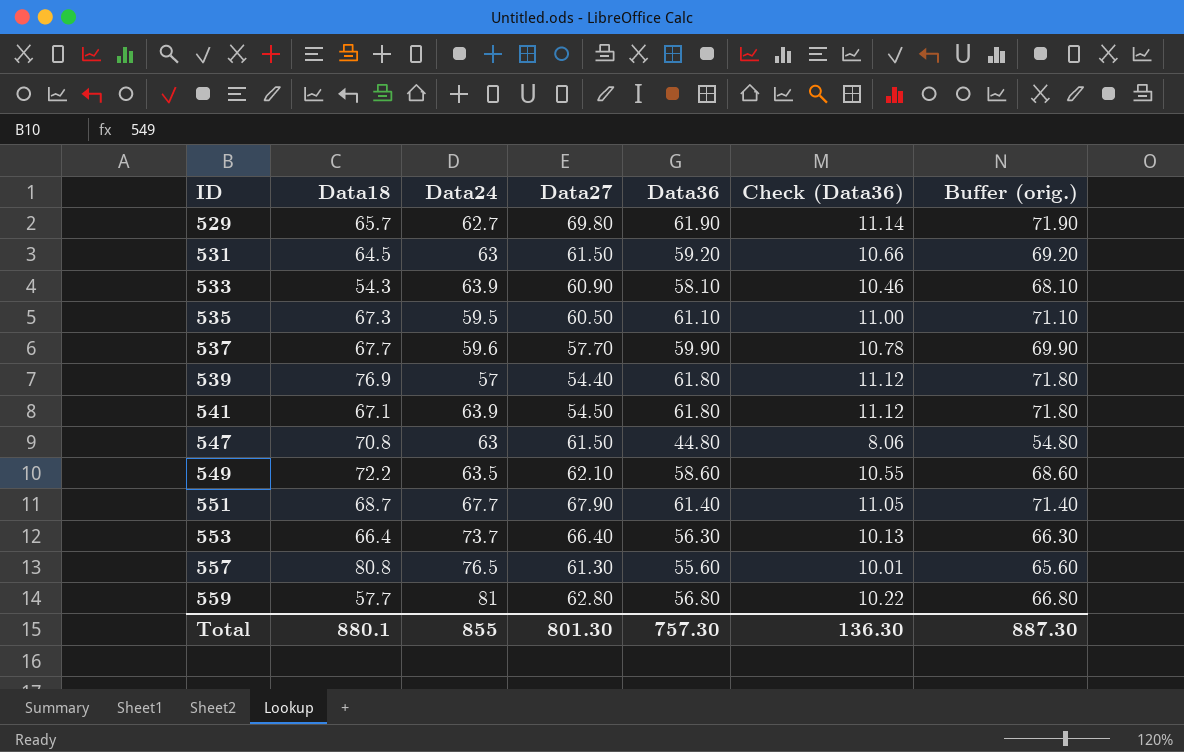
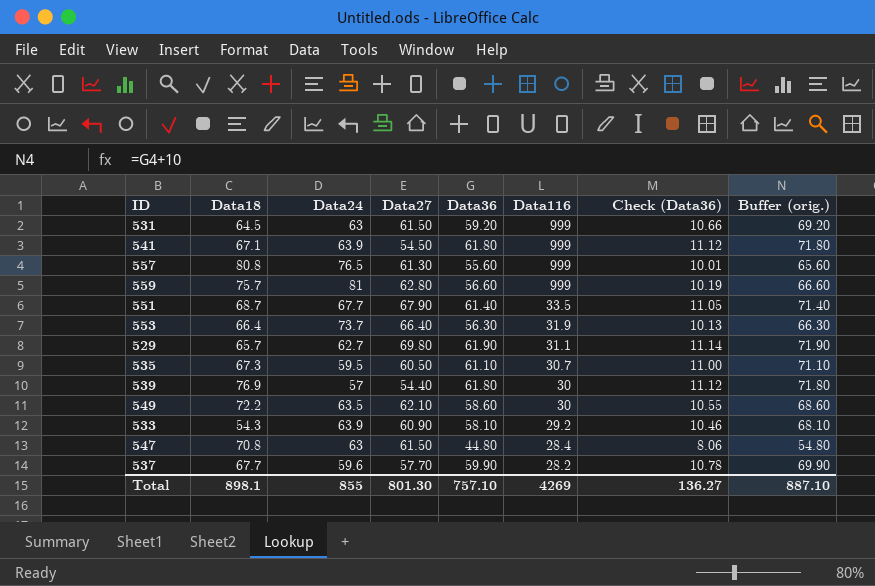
row order: ID ascending -> Data116 descending
column Data116 | position: none -> 6
559 | Data18: 57.7 -> 75.7
559 | Data36: 56.80 -> 56.60
559 | Check (Data36): 10.22 -> 10.19
559 | Buffer (orig.): 66.80 -> 66.60
Total | Data18: 880.1 -> 898.1
Total | Data36: 757.30 -> 757.10
Total | Check (Data36): 136.30 -> 136.27
Total | Buffer (orig.): 887.30 -> 887.10

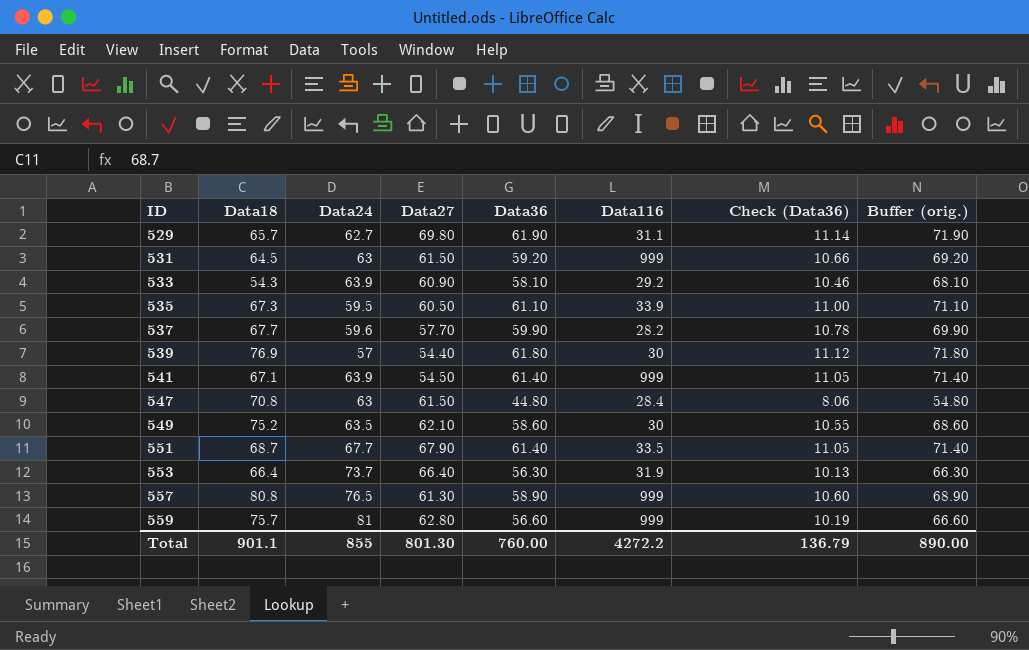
row order: Data116 descending -> ID ascending
535 | Data116: 30.7 -> 33.9
541 | Data36: 61.80 -> 61.40
541 | Check (Data36): 11.12 -> 11.05
541 | Buffer (orig.): 71.80 -> 71.40
549 | Data18: 72.2 -> 75.2
557 | Data36: 55.60 -> 58.90
557 | Check (Data36): 10.01 -> 10.60
557 | Buffer (orig.): 65.60 -> 68.90
Total | Data18: 898.1 -> 901.1
Total | Data36: 757.10 -> 760.00
Total | Data116: 4269 -> 4272.2
Total | Check (Data36): 136.27 -> 136.79
Total | Buffer (orig.): 887.10 -> 890.00

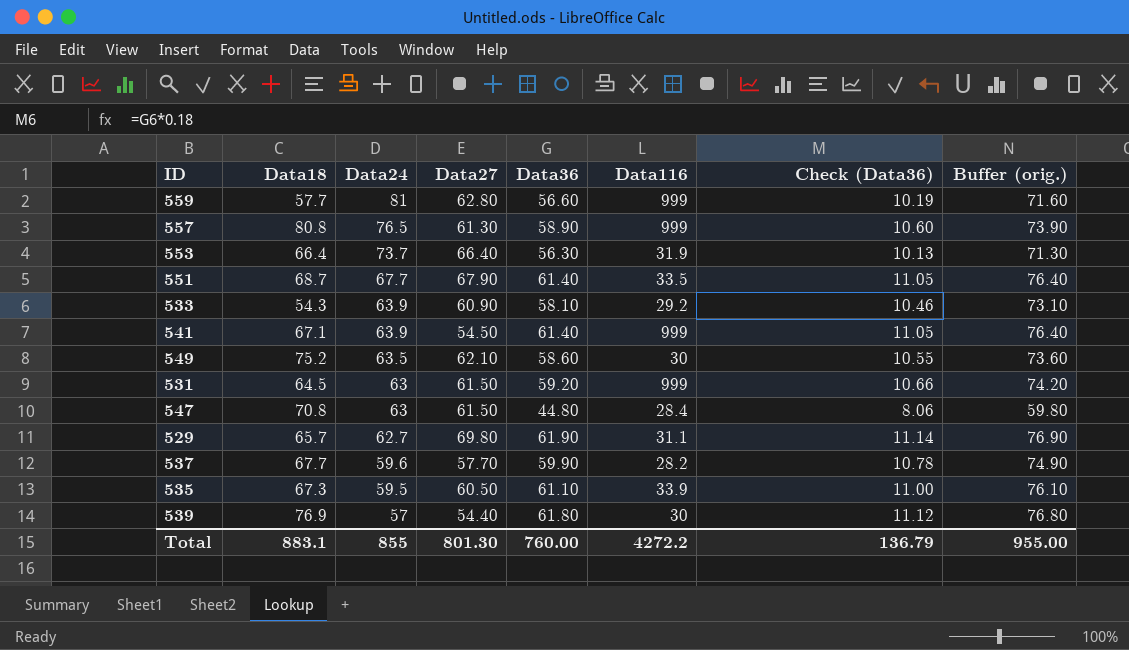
row order: ID ascending -> Data24 descending
column Buffer (orig.) | formula: [Data36] + 10 -> [Data36] + 15
559 | Data18: 75.7 -> 57.7
Total | Data18: 901.1 -> 883.1
Total | Buffer (orig.): 890.00 -> 955.00

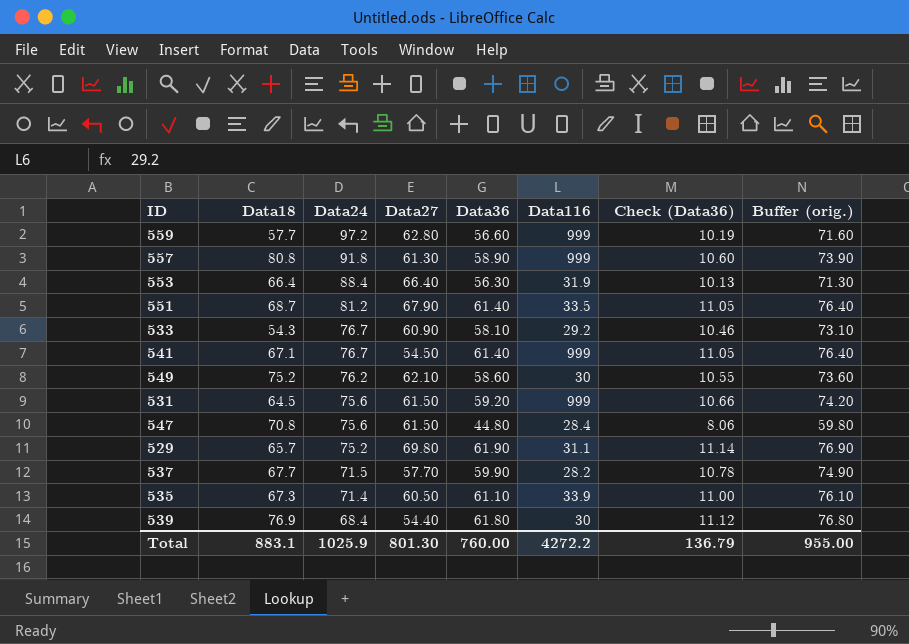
559 | Data24: 81 -> 97.2
557 | Data24: 76.5 -> 91.8
553 | Data24: 73.7 -> 88.4
551 | Data24: 67.7 -> 81.2
533 | Data24: 63.9 -> 76.7
541 | Data24: 63.9 -> 76.7
549 | Data24: 63.5 -> 76.2
531 | Data24: 63 -> 75.6
547 | Data24: 63 -> 75.6
529 | Data24: 62.7 -> 75.2
537 | Data24: 59.6 -> 71.5
535 | Data24: 59.5 -> 71.4
539 | Data24: 57 -> 68.4
Total | Data24: 855 -> 1025.9

